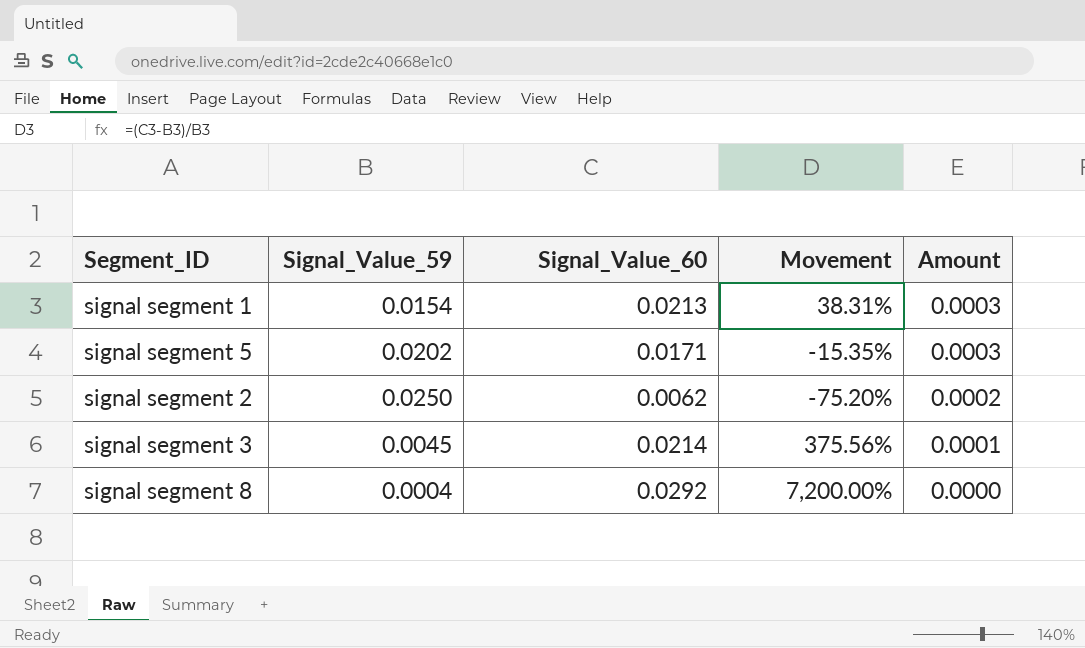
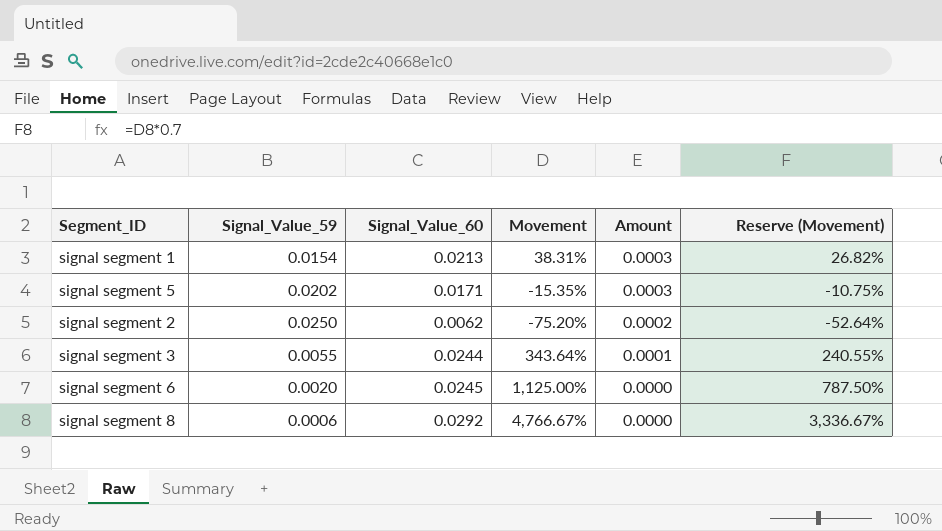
column Reserve (Movement) | formula: none -> [Movement] * 0.7
signal segment 3 | Signal_Value_59: 0.0045 -> 0.0055
signal segment 3 | Signal_Value_60: 0.0214 -> 0.0244
signal segment 3 | Movement: 375.56% -> 343.64%
row signal segment 6: none -> 0.0020 | 0.0245 | 1,125.00% | 0.0000 | 787.50%
signal segment 8 | Signal_Value_59: 0.0004 -> 0.0006
signal segment 8 | Movement: 7,200.00% -> 4,766.67%

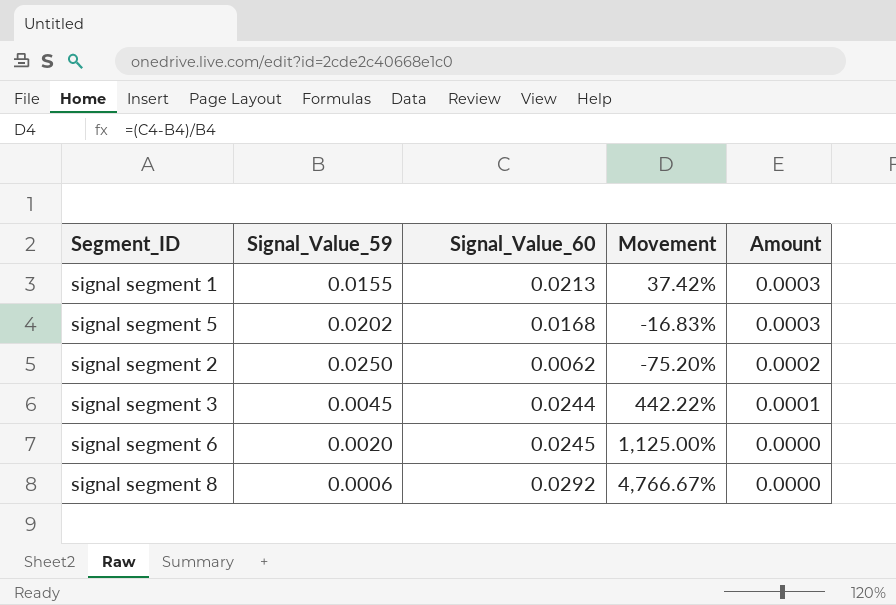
column Reserve (Movement) | formula: [Movement] * 0.7 -> none
signal segment 1 | Signal_Value_59: 0.0154 -> 0.0155
signal segment 1 | Movement: 38.31% -> 37.42%
signal segment 5 | Signal_Value_60: 0.0171 -> 0.0168
signal segment 5 | Movement: -15.35% -> -16.83%
signal segment 3 | Signal_Value_59: 0.0055 -> 0.0045
signal segment 3 | Movement: 343.64% -> 442.22%

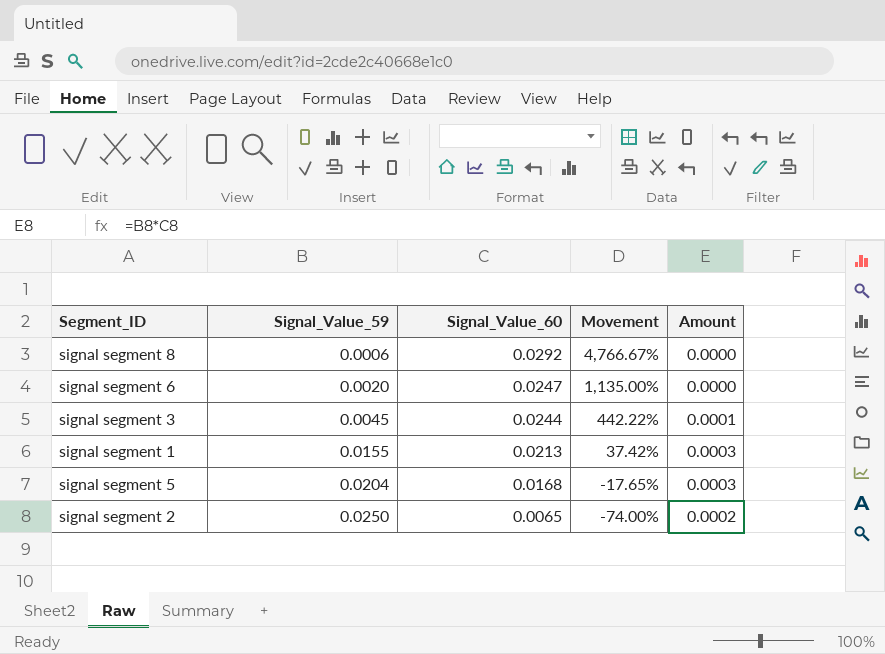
row order: Amount descending -> Signal_Value_59 ascending
signal segment 6 | Signal_Value_60: 0.0245 -> 0.0247
signal segment 6 | Movement: 1,125.00% -> 1,135.00%
signal segment 5 | Signal_Value_59: 0.0202 -> 0.0204
signal segment 5 | Movement: -16.83% -> -17.65%
signal segment 2 | Signal_Value_60: 0.0062 -> 0.0065
signal segment 2 | Movement: -75.20% -> -74.00%

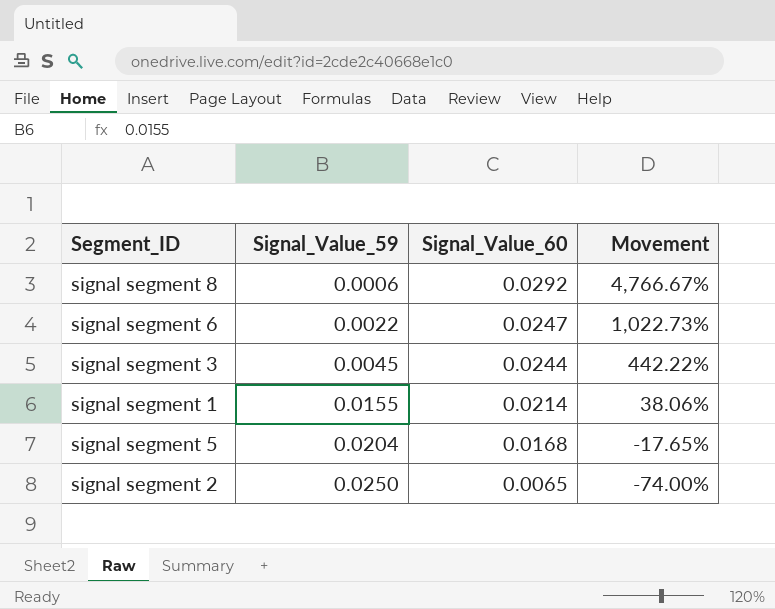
column Amount | formula: [Signal_Value_59] * [Signal_Value_60] -> none
signal segment 6 | Signal_Value_59: 0.0020 -> 0.0022
signal segment 6 | Movement: 1,135.00% -> 1,022.73%
signal segment 1 | Signal_Value_60: 0.0213 -> 0.0214
signal segment 1 | Movement: 37.42% -> 38.06%

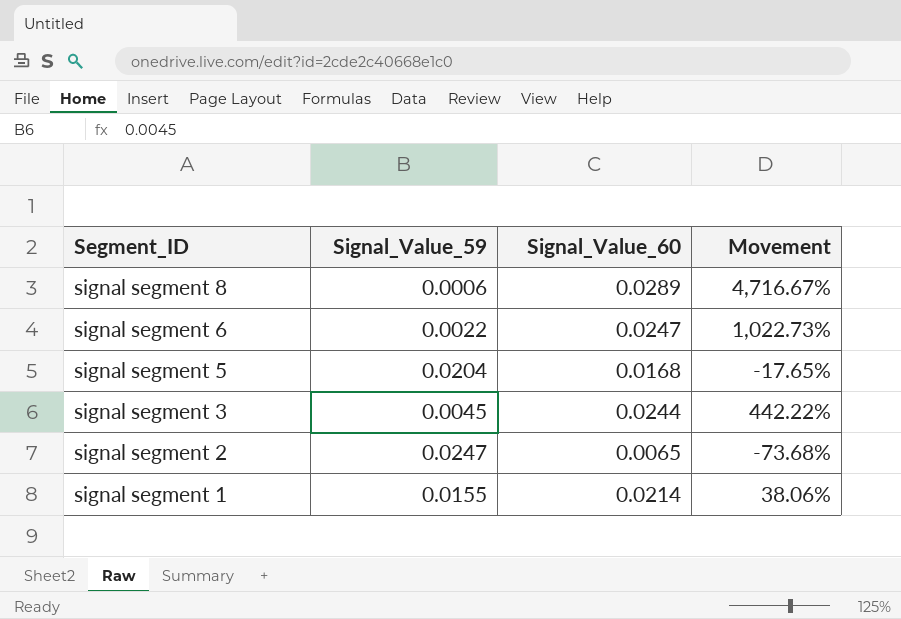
row order: Signal_Value_59 ascending -> Segment_ID descending
signal segment 8 | Signal_Value_60: 0.0292 -> 0.0289
signal segment 8 | Movement: 4,766.67% -> 4,716.67%
signal segment 2 | Signal_Value_59: 0.0250 -> 0.0247
signal segment 2 | Movement: -74.00% -> -73.68%

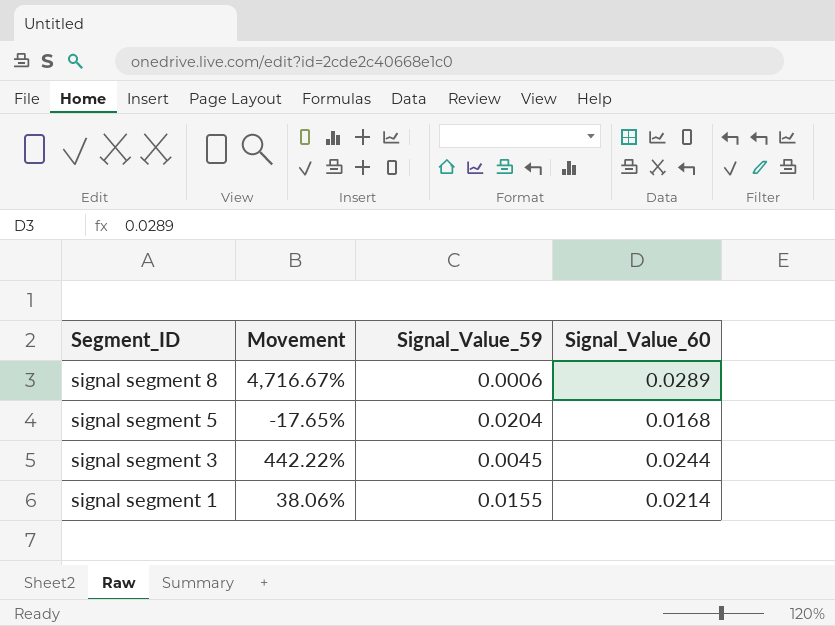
column Movement | position: 4 -> 2
row signal segment 6: 0.0022 | 0.0247 | 1,022.73% -> none
row signal segment 2: 0.0247 | 0.0065 | -73.68% -> none

